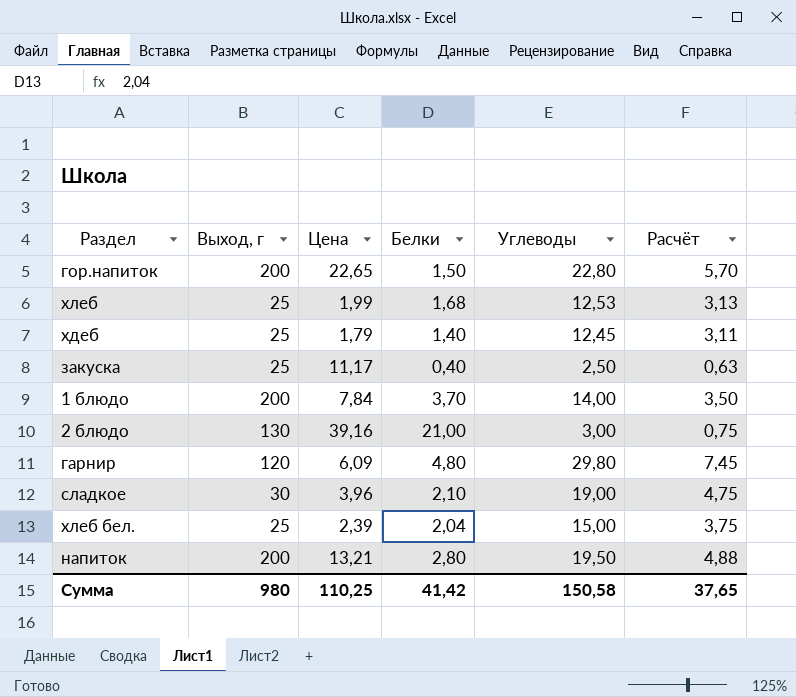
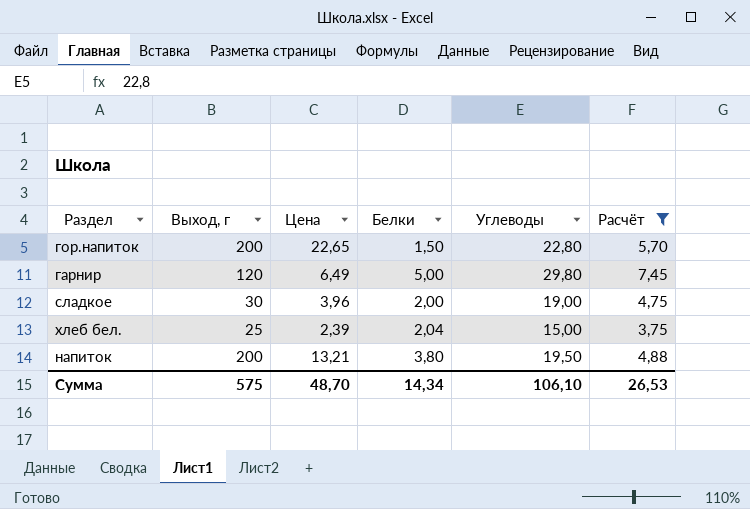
filter: none -> Расчёт >= 3,75
гарнир | Цена: 6,09 -> 6,49
гарнир | Белки: 4,80 -> 5,00
сладкое | Белки: 2,10 -> 2,00
напиток | Белки: 2,80 -> 3,80
Сумма | Выход, г: 980 -> 575
Сумма | Цена: 110,25 -> 48,70
Сумма | Белки: 41,42 -> 14,34
Сумма | Углеводы: 150,58 -> 106,10
Сумма | Расчёт: 37,65 -> 26,53

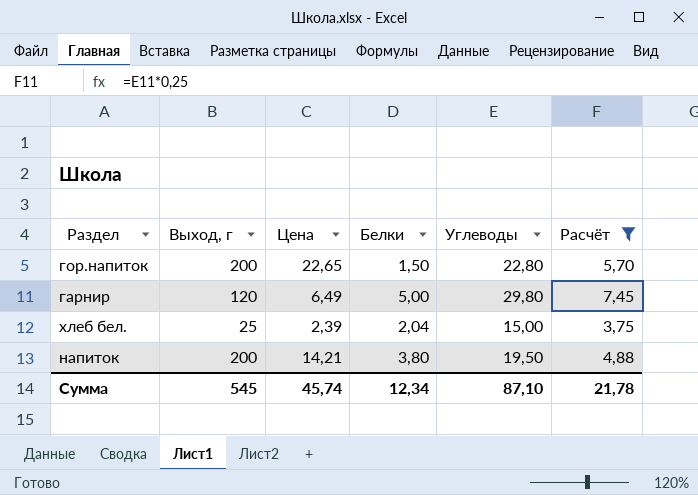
row сладкое: 30 | 3,96 | 2,00 | 19,00 | 4,75 -> none
напиток | Цена: 13,21 -> 14,21
Сумма | Выход, г: 575 -> 545
Сумма | Цена: 48,70 -> 45,74
Сумма | Белки: 14,34 -> 12,34
Сумма | Углеводы: 106,10 -> 87,10
Сумма | Расчёт: 26,53 -> 21,78

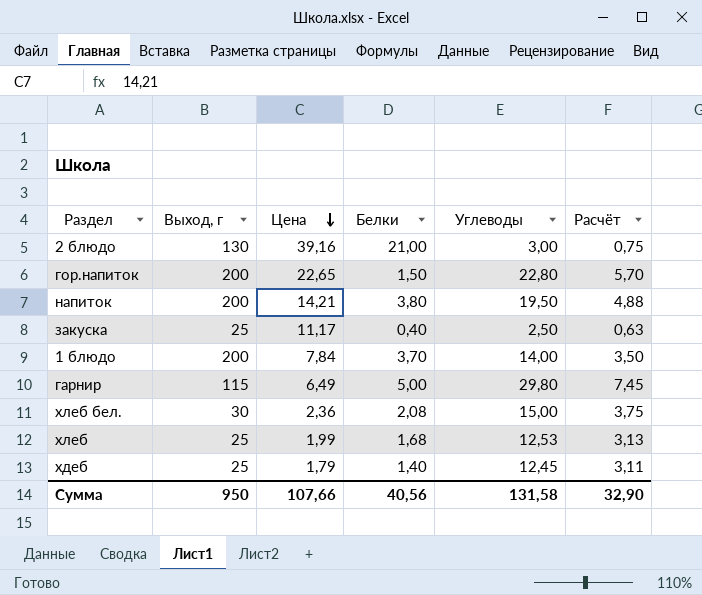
filter: Расчёт >= 3,75 -> none
row order: none -> Цена descending
гарнир | Выход, г: 120 -> 115
хлеб бел. | Выход, г: 25 -> 30
хлеб бел. | Цена: 2,39 -> 2,36
хлеб бел. | Белки: 2,04 -> 2,08
Сумма | Выход, г: 545 -> 950
Сумма | Цена: 45,74 -> 107,66
Сумма | Белки: 12,34 -> 40,56
Сумма | Углеводы: 87,10 -> 131,58
Сумма | Расчёт: 21,78 -> 32,90

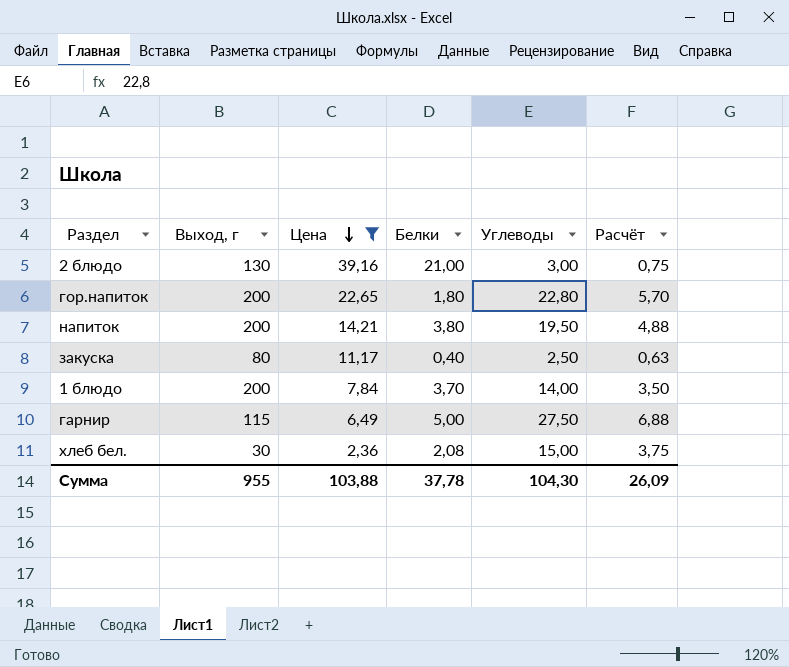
filter: none -> Цена >= 2,36
гор.напиток | Белки: 1,50 -> 1,80
закуска | Выход, г: 25 -> 80
гарнир | Углеводы: 29,80 -> 27,50
гарнир | Расчёт: 7,45 -> 6,88
Сумма | Выход, г: 950 -> 955
Сумма | Цена: 107,66 -> 103,88
Сумма | Белки: 40,56 -> 37,78
Сумма | Углеводы: 131,58 -> 104,30
Сумма | Расчёт: 32,90 -> 26,09

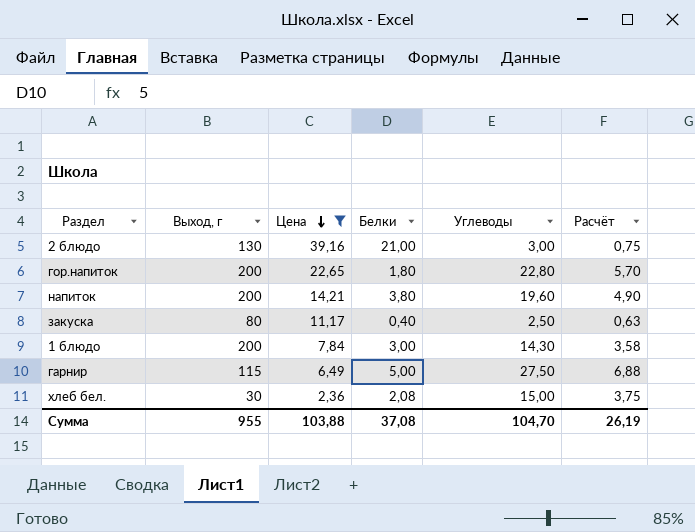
напиток | Углеводы: 19,50 -> 19,60
напиток | Расчёт: 4,88 -> 4,90
1 блюдо | Белки: 3,70 -> 3,00
1 блюдо | Углеводы: 14,00 -> 14,30
1 блюдо | Расчёт: 3,50 -> 3,58
Сумма | Белки: 37,78 -> 37,08
Сумма | Углеводы: 104,30 -> 104,70
Сумма | Расчёт: 26,09 -> 26,19

